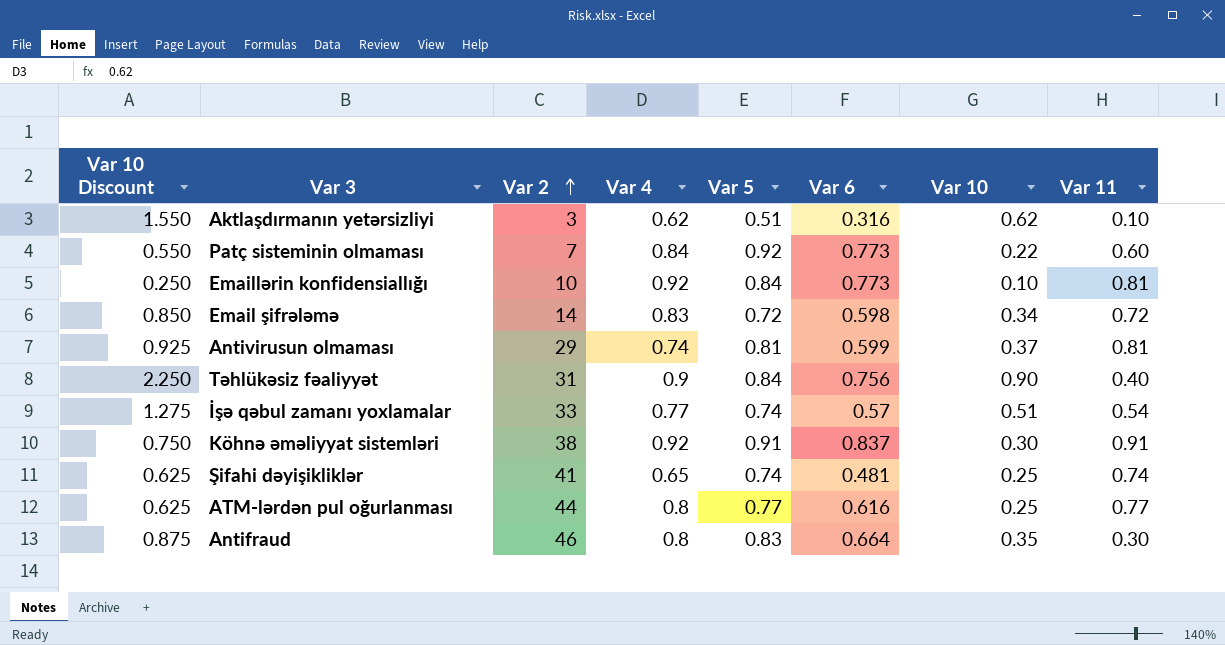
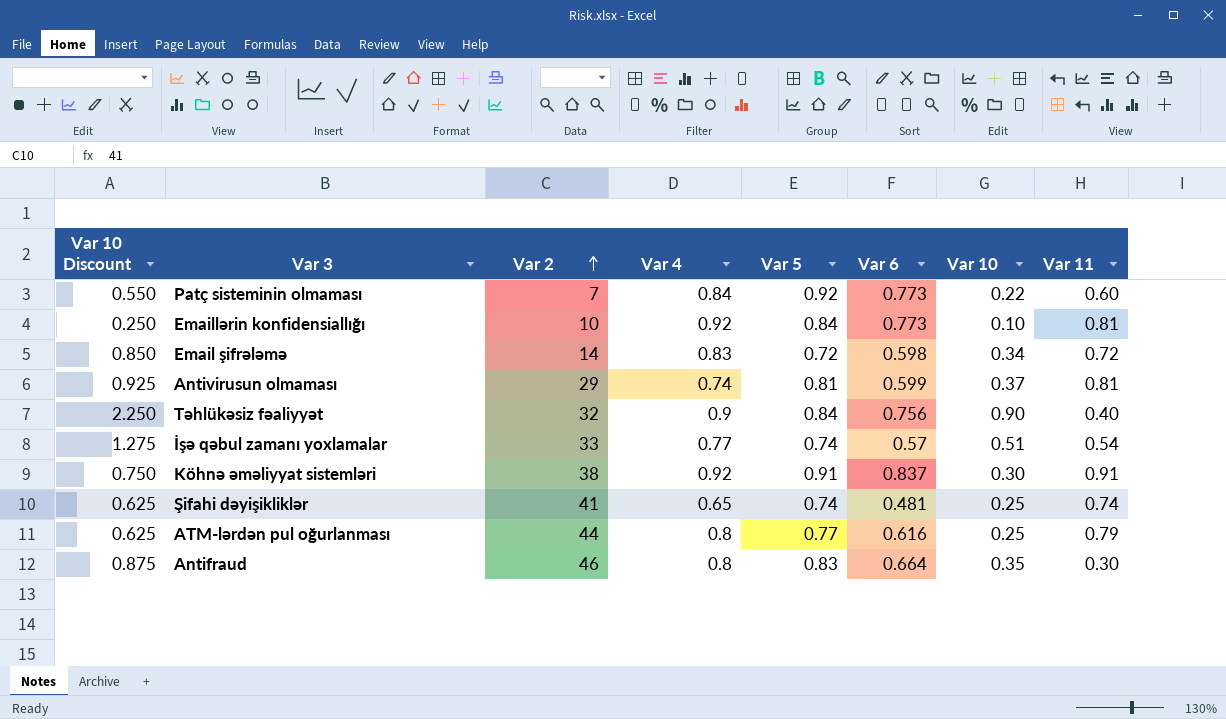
row Aktlaşdırmanın yetərsizliyi: 1.550 | 3 | 0.62 | 0.51 | 0.316 | 0.62 | 0.10 -> none
Təhlükəsiz fəaliyyət | Var 2: 31 -> 32
ATM-lərdən pul oğurlanması | Var 11: 0.77 -> 0.79

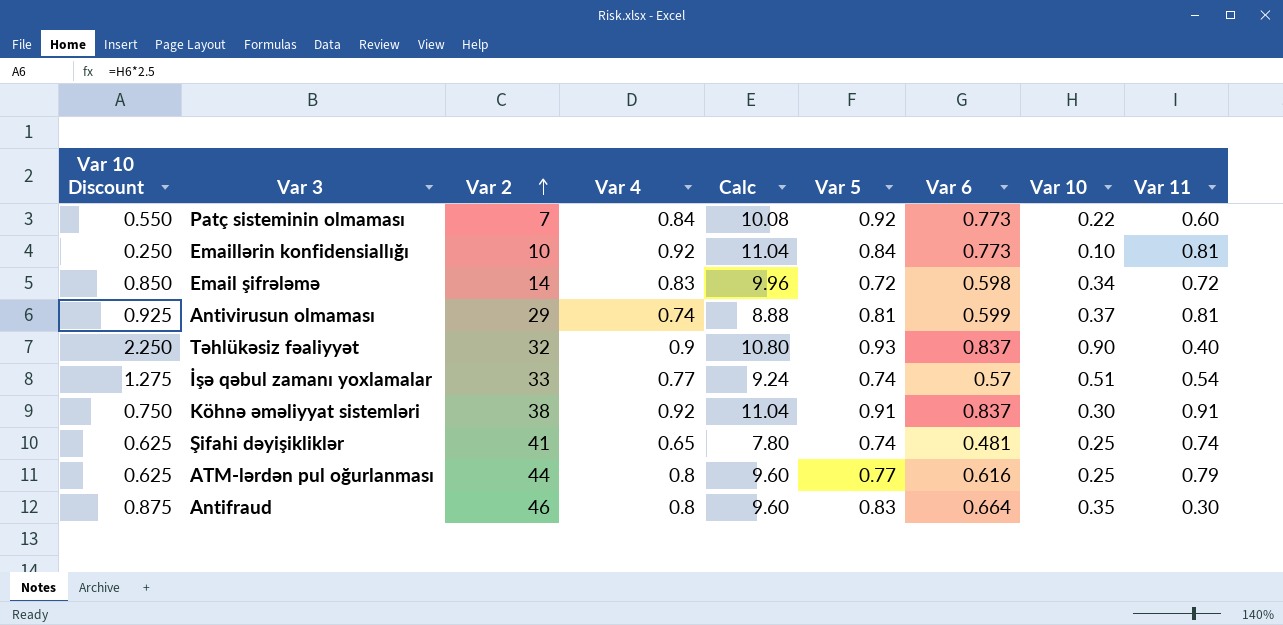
column Calc | formula: none -> [Var 4] * 12
Təhlükəsiz fəaliyyət | Var 5: 0.84 -> 0.93
Təhlükəsiz fəaliyyət | Var 6: 0.756 -> 0.837

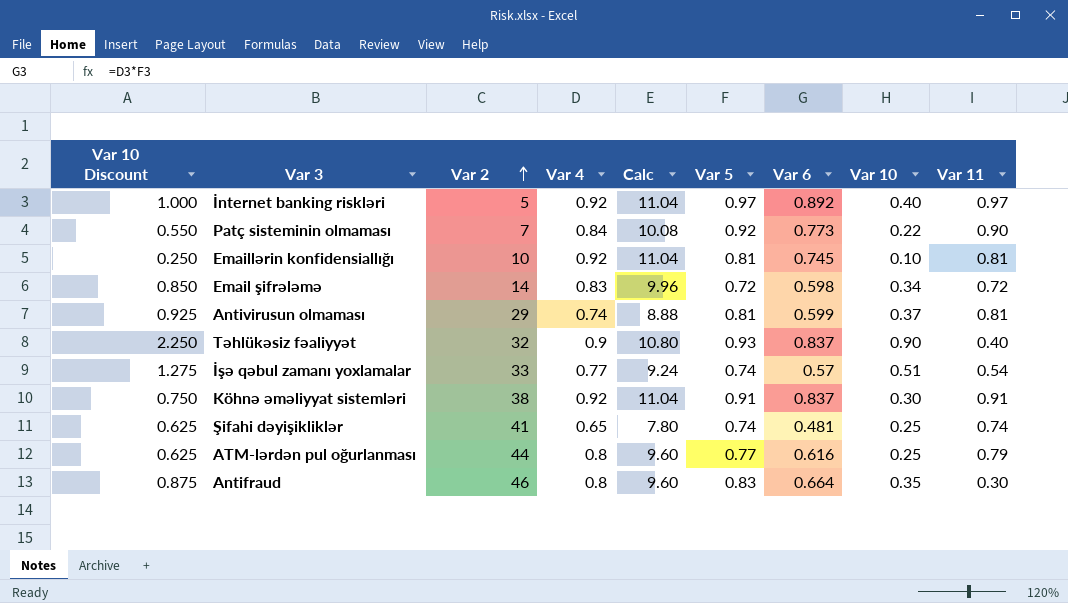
row İnternet banking riskləri: none -> 1.000 | 5 | 0.92 | 11.04 | 0.97 | 0.892 | 0.40 | 0.97
Patç sisteminin olmaması | Var 11: 0.60 -> 0.90
Emaillərin konfidensiallığı | Var 5: 0.84 -> 0.81
Emaillərin konfidensiallığı | Var 6: 0.773 -> 0.745

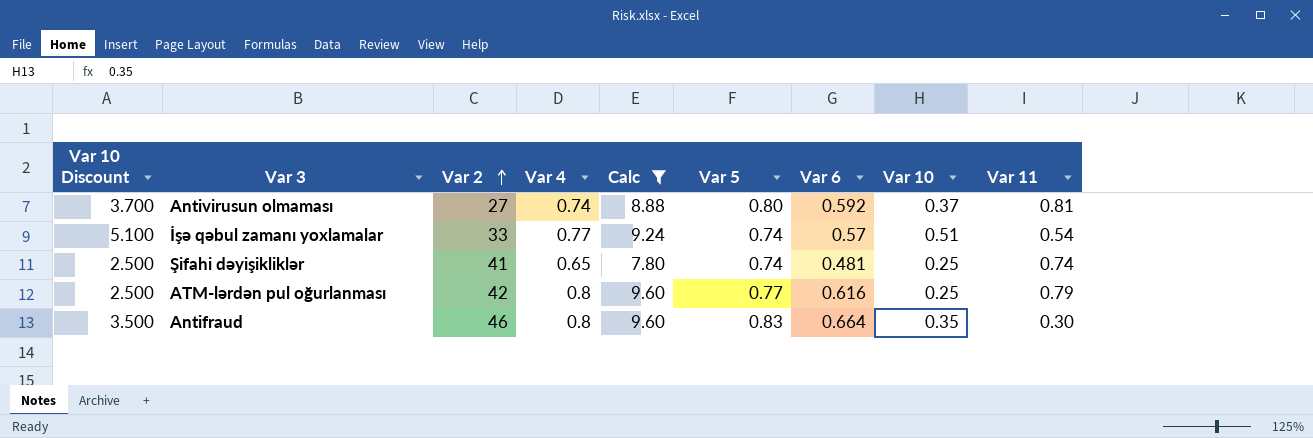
filter: none -> Calc <= 9.60
column Var 10 Discount | formula: [Var 10] * 2.5 -> [Var 10] * 10
Antivirusun olmaması | Var 2: 29 -> 27
Antivirusun olmaması | Var 5: 0.81 -> 0.80
Antivirusun olmaması | Var 6: 0.599 -> 0.592
ATM-lərdən pul oğurlanması | Var 2: 44 -> 42

